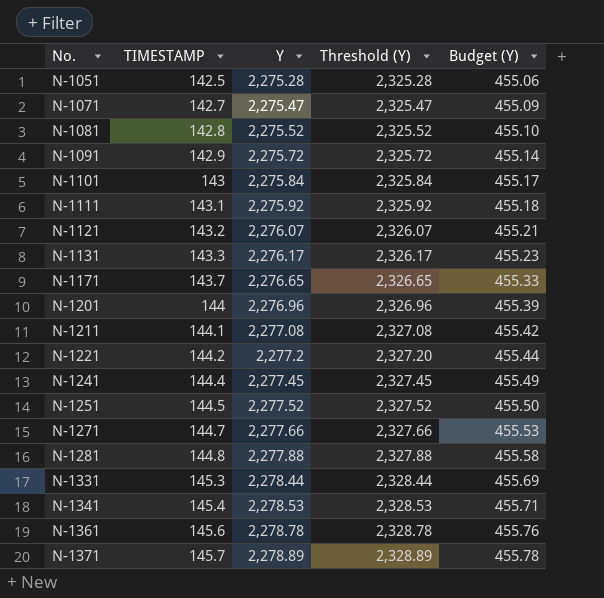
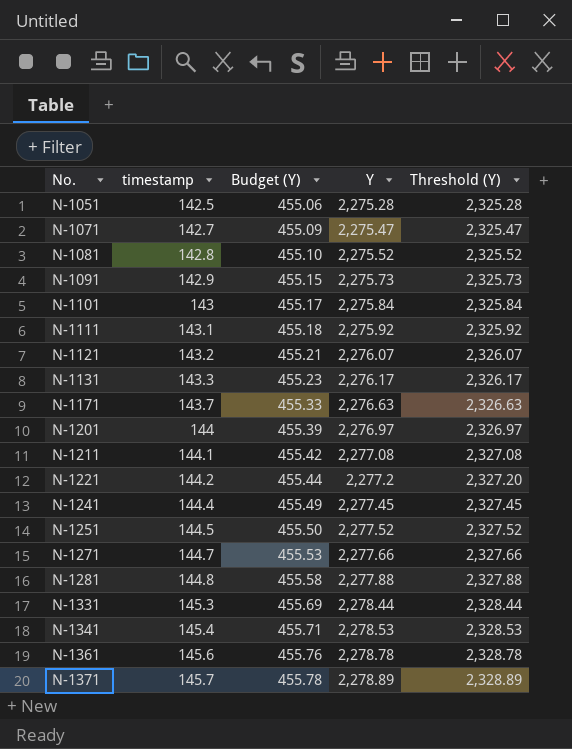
column name: TIMESTAMP -> timestamp
column Budget (Y) | position: 5 -> 3
N-1091 | Budget (Y): 455.14 -> 455.15
N-1091 | Y: 2,275.72 -> 2,275.73
N-1091 | Threshold (Y): 2,325.72 -> 2,325.73
N-1171 | Y: 2,276.65 -> 2,276.63
N-1171 | Threshold (Y): 2,326.65 -> 2,326.63
N-1201 | Y: 2,276.96 -> 2,276.97
N-1201 | Threshold (Y): 2,326.96 -> 2,326.97

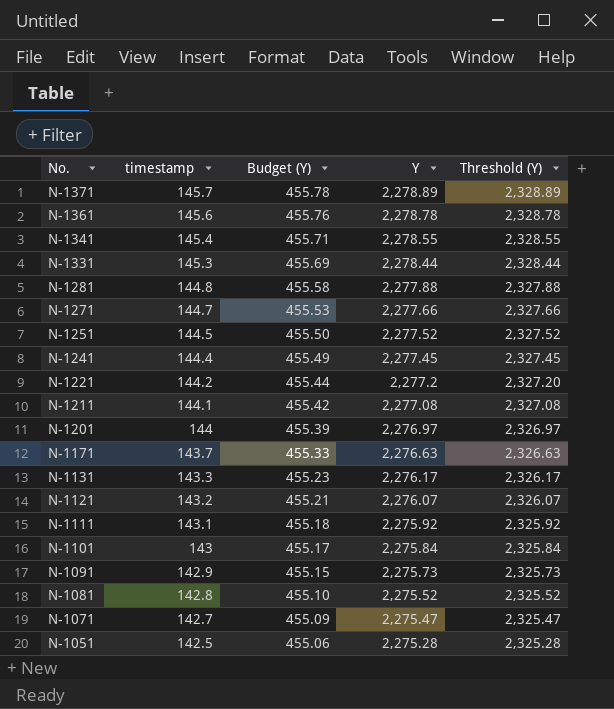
row order: No. ascending -> No. descending
N-1341 | Y: 2,278.53 -> 2,278.55
N-1341 | Threshold (Y): 2,328.53 -> 2,328.55

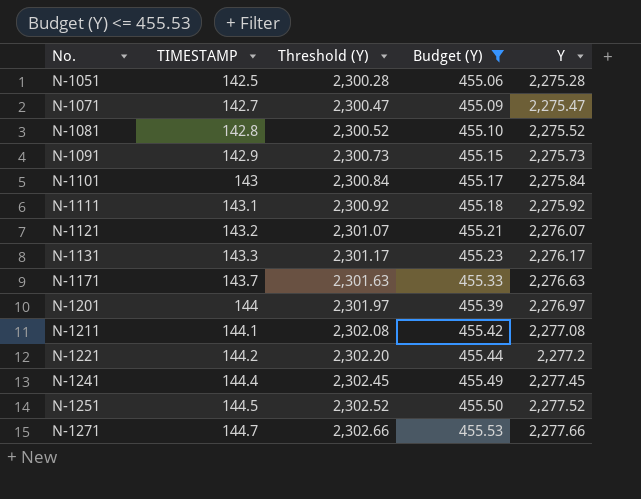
filter: none -> Budget (Y) <= 455.53
row order: No. descending -> No. ascending
column name: timestamp -> TIMESTAMP
column Threshold (Y) | formula: [Y] + 50 -> [Y] + 25
column Threshold (Y) | position: 5 -> 3

